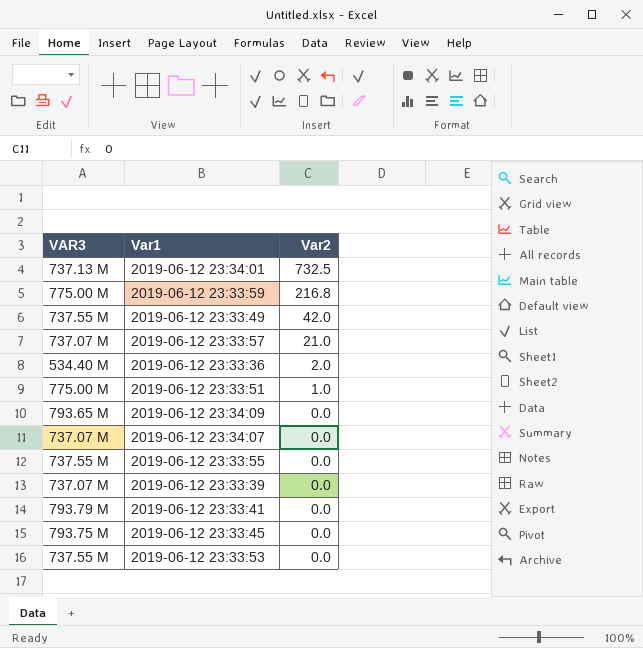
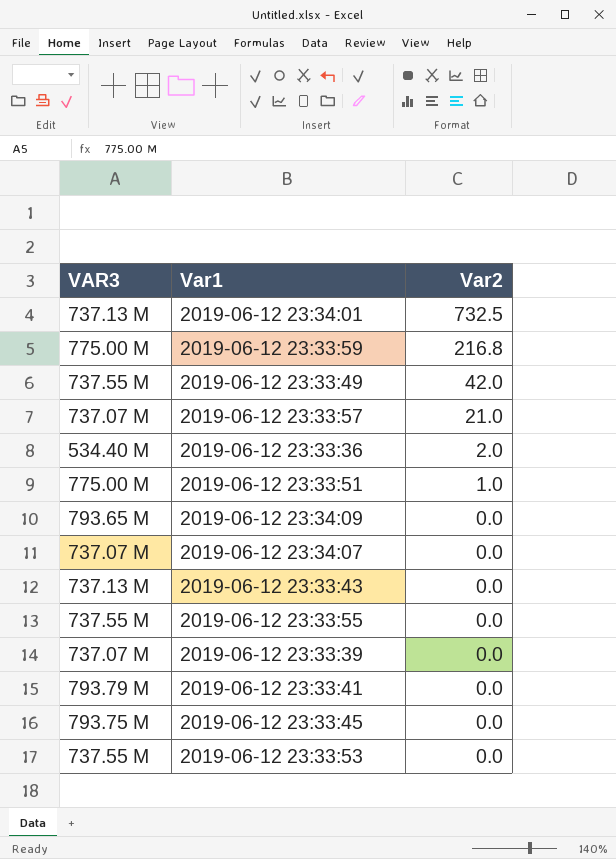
row 2019-06-12 23:33:43: none -> 737.13 M | 0.0

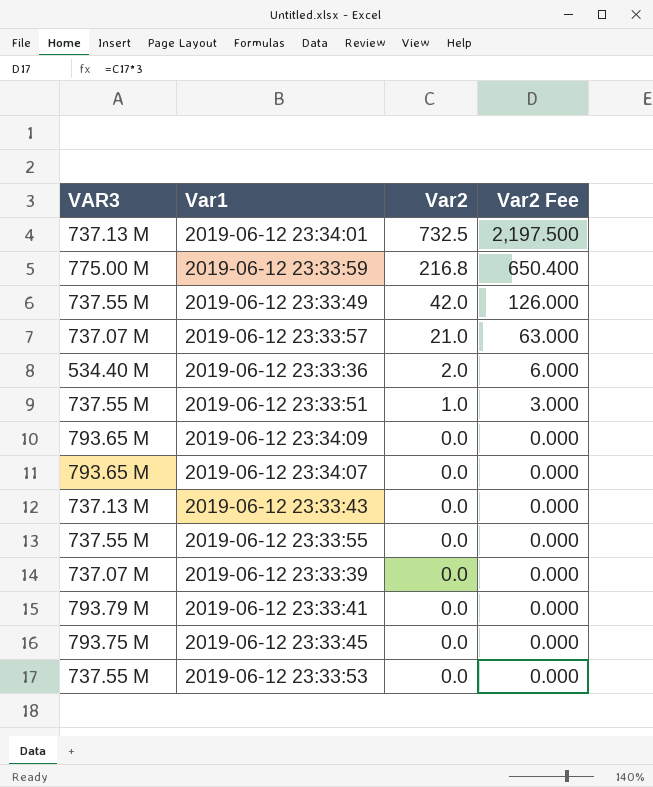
column Var2 Fee | formula: none -> [Var2] * 3
2019-06-12 23:33:51 | VAR3: 775.00 M -> 737.55 M
2019-06-12 23:34:07 | VAR3: 737.07 M -> 793.65 M

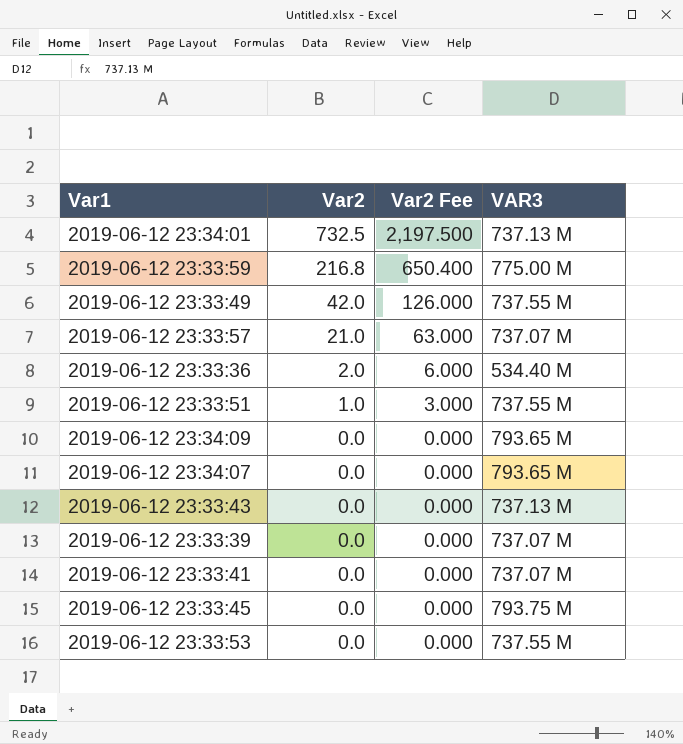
column VAR3 | position: 1 -> 4
row 2019-06-12 23:33:55: 737.55 M | 0.0 | 0.000 -> none
2019-06-12 23:33:41 | VAR3: 793.79 M -> 737.07 M

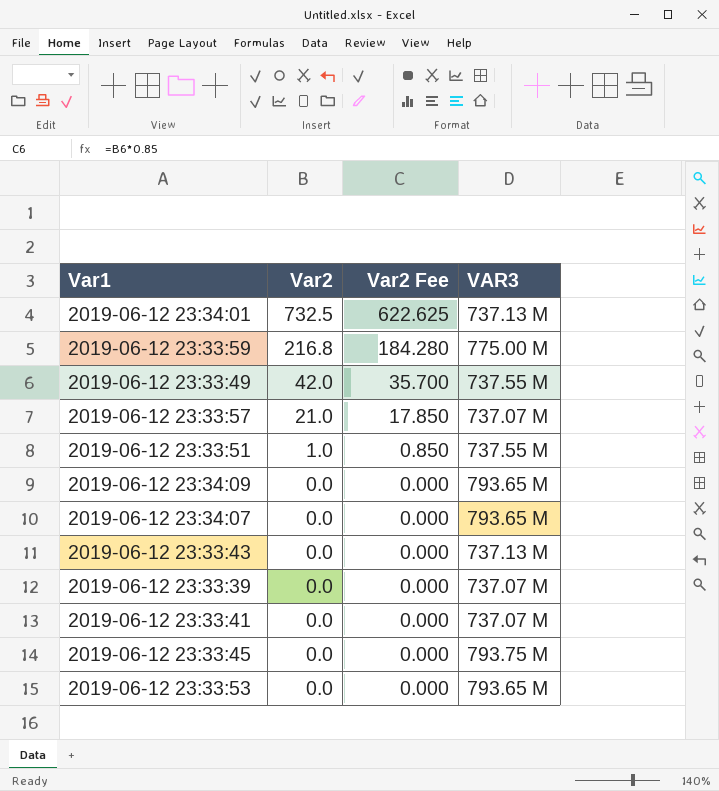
column Var2 Fee | formula: [Var2] * 3 -> [Var2] * 0.85
row 2019-06-12 23:33:36: 2.0 | 6.000 | 534.40 M -> none
2019-06-12 23:33:53 | VAR3: 737.55 M -> 793.65 M

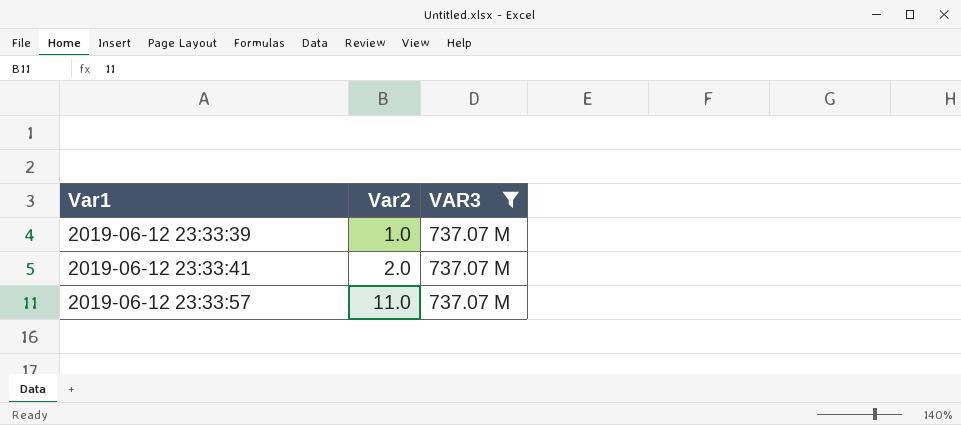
filter: none -> VAR3 = 737.07 M
row order: Var2 descending -> Var1 ascending
column Var2 Fee | formula: [Var2] * 0.85 -> none
2019-06-12 23:33:39 | Var2: 0.0 -> 1.0
2019-06-12 23:33:41 | Var2: 0.0 -> 2.0
2019-06-12 23:33:57 | Var2: 21.0 -> 11.0

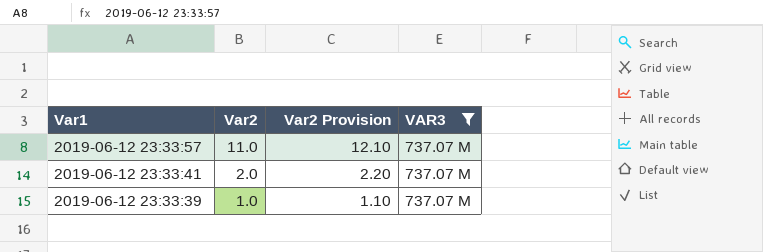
row order: Var1 ascending -> Var1 descending
column Var2 Provision | formula: none -> [Var2] * 1.1

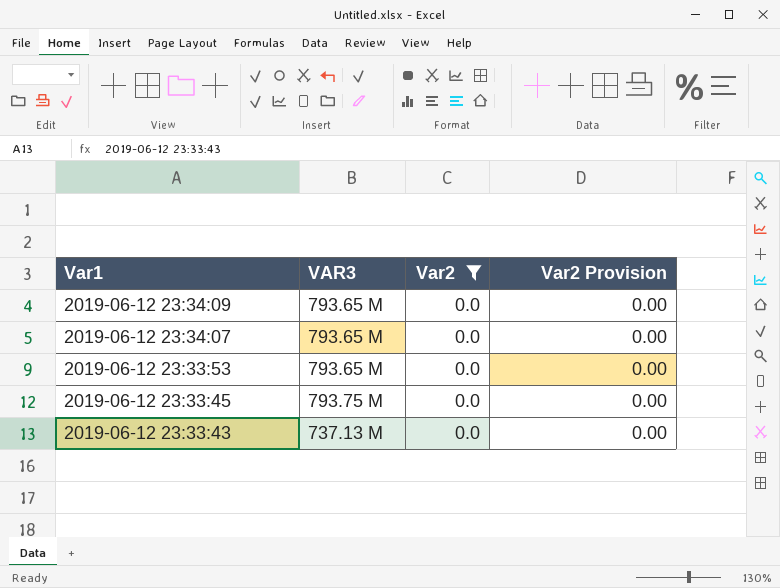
filter: VAR3 = 737.07 M -> Var2 = 0.0
column VAR3 | position: 4 -> 2

